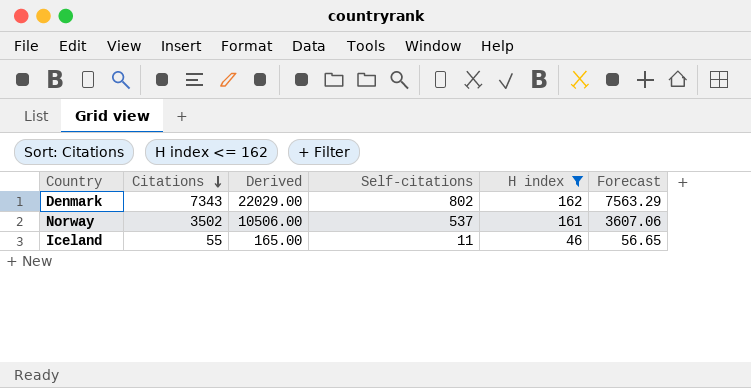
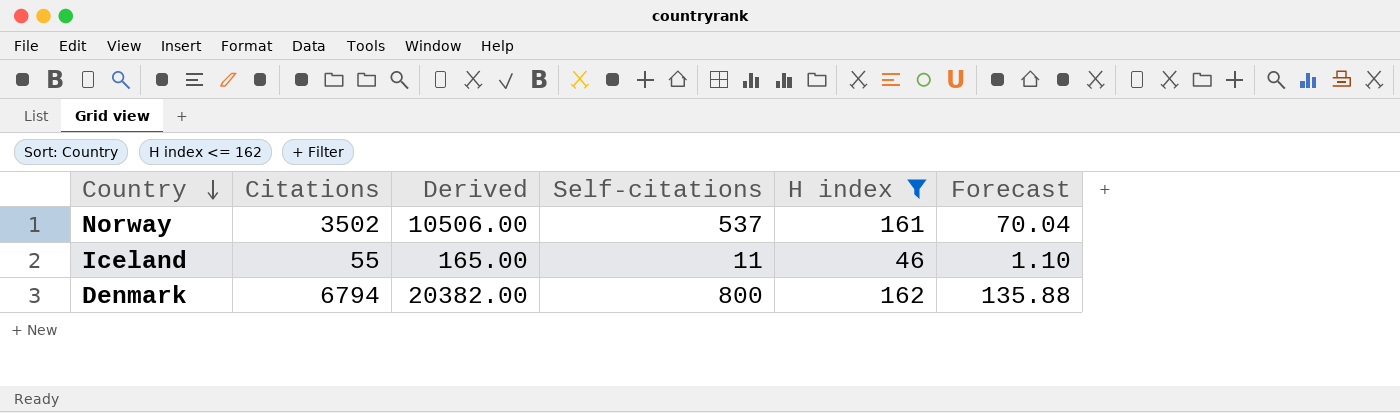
row order: Citations descending -> Country descending
column Forecast | formula: [Citations] * 1.03 -> [Citations] * 0.02
Denmark | Citations: 7343 -> 6794
Denmark | Derived: 22029.00 -> 20382.00
Denmark | Self-citations: 802 -> 800

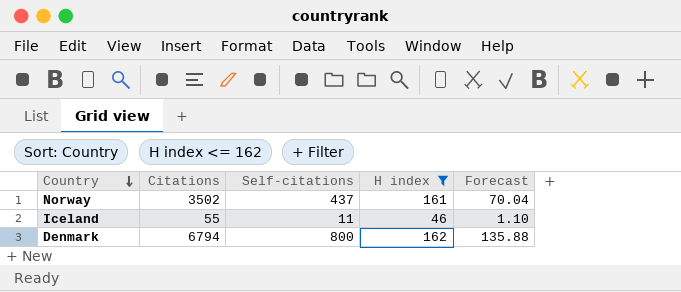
column Derived | formula: [Citations] * 3 -> none
Norway | Self-citations: 537 -> 437

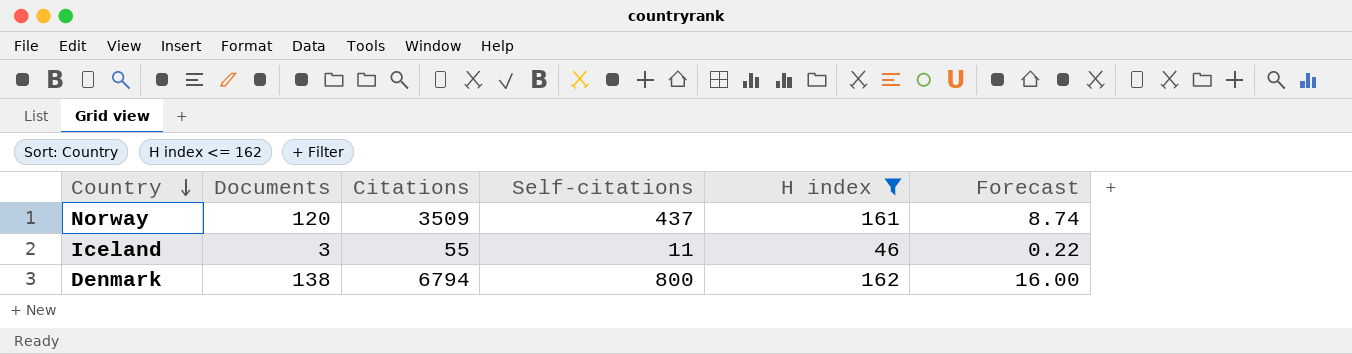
column Documents | position: none -> 2
column Forecast | formula: [Citations] * 0.02 -> [Self-citations] * 0.02
Norway | Citations: 3502 -> 3509

